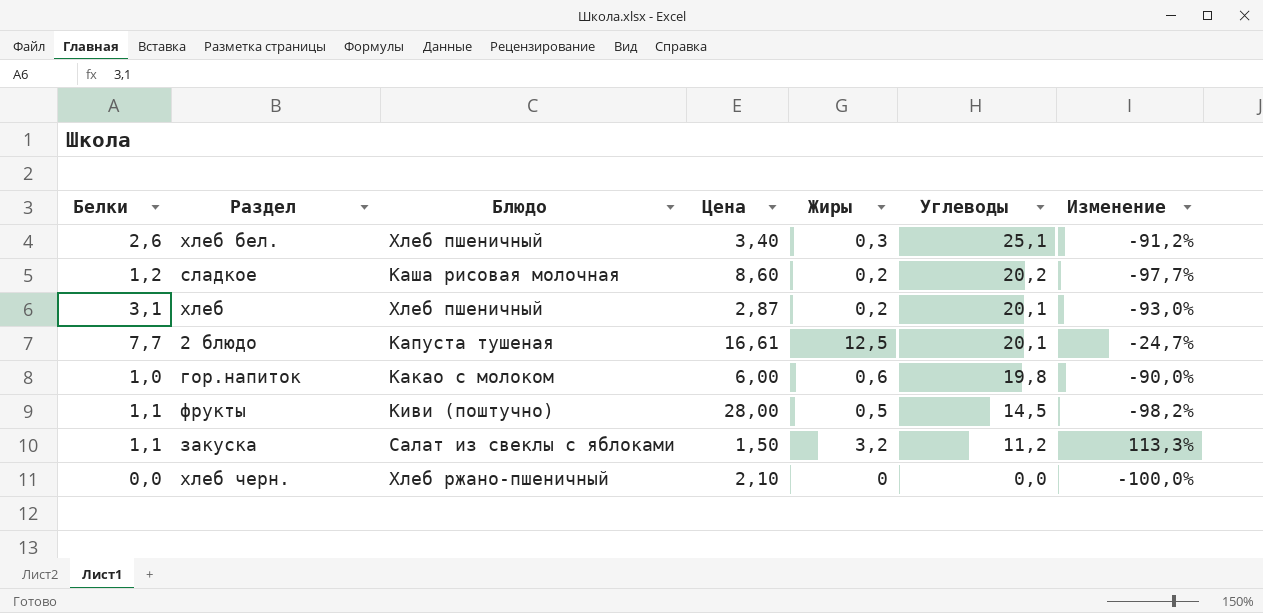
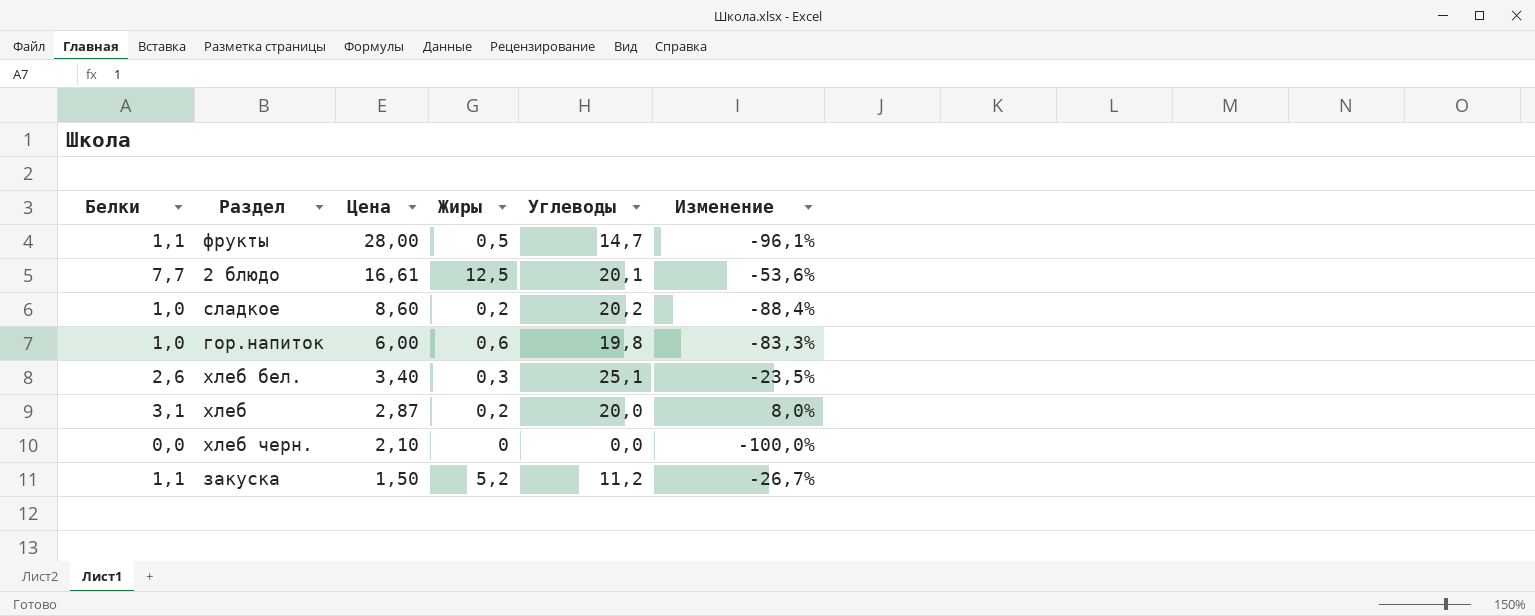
row order: Углеводы descending -> Цена descending
column Блюдо | position: 3 -> none
column Изменение | formula: ([Жиры] - [Цена]) / [Цена] -> ([Белки] - [Цена]) / [Цена]
фрукты | Углеводы: 14,5 -> 14,7
сладкое | Белки: 1,2 -> 1,0
хлеб | Углеводы: 20,1 -> 20,0
закуска | Жиры: 3,2 -> 5,2

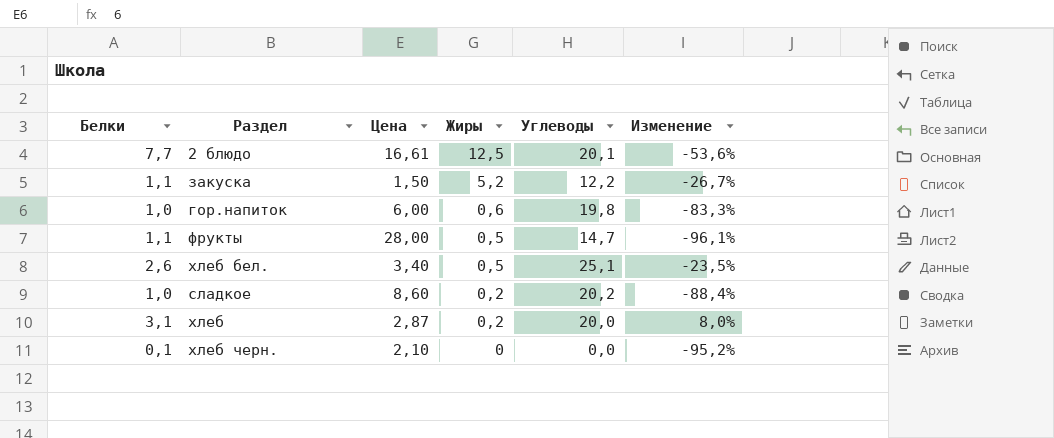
row order: Цена descending -> Жиры descending
закуска | Углеводы: 11,2 -> 12,2
хлеб бел. | Жиры: 0,3 -> 0,5
хлеб черн. | Белки: 0,0 -> 0,1
хлеб черн. | Изменение: -100,0% -> -95,2%

